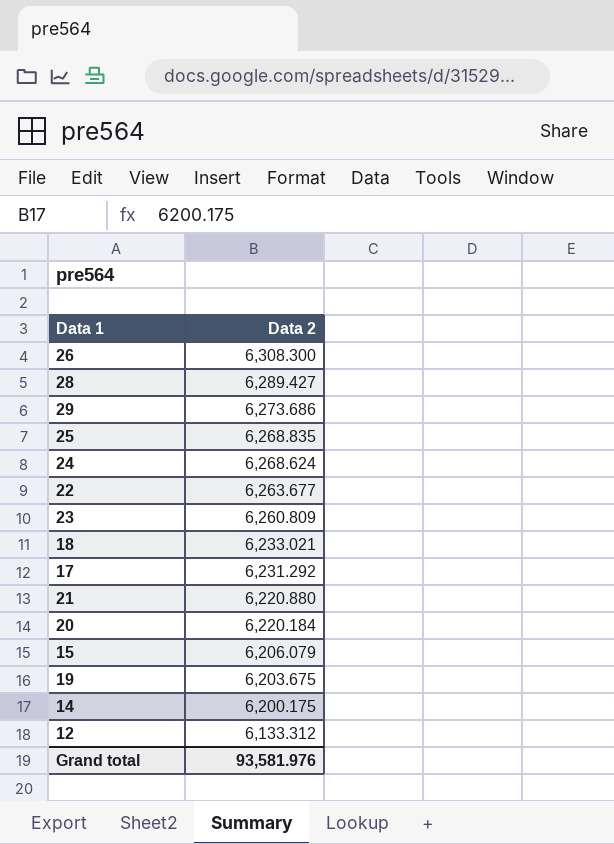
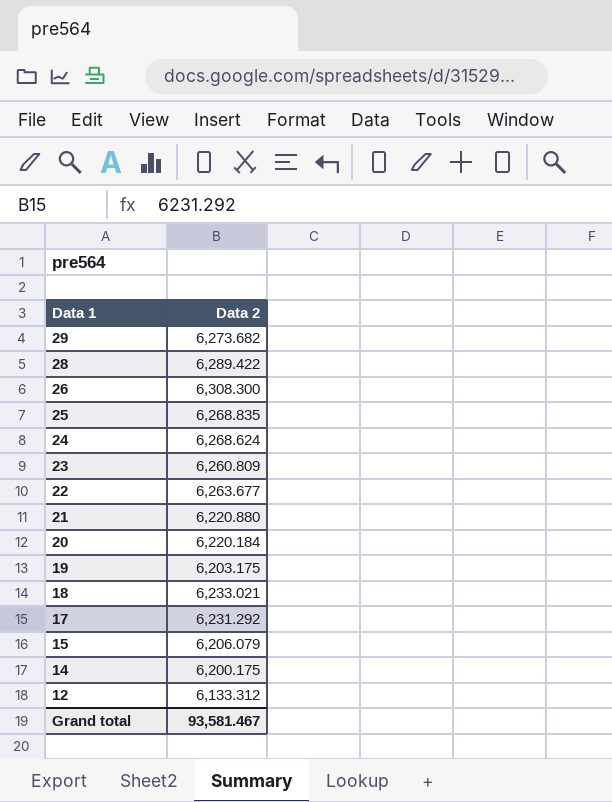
row order: Data 2 descending -> Data 1 descending
29 | Data 2: 6,273.686 -> 6,273.682
28 | Data 2: 6,289.427 -> 6,289.422
19 | Data 2: 6,203.675 -> 6,203.175
Grand total | Data 2: 93,581.976 -> 93,581.467

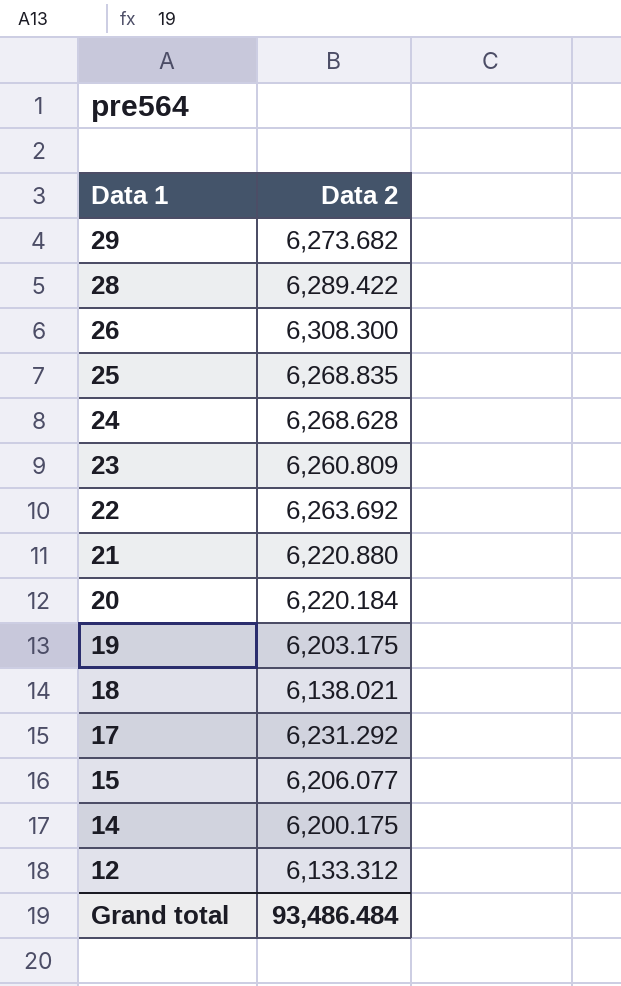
24 | Data 2: 6,268.624 -> 6,268.628
22 | Data 2: 6,263.677 -> 6,263.692
18 | Data 2: 6,233.021 -> 6,138.021
15 | Data 2: 6,206.079 -> 6,206.077
Grand total | Data 2: 93,581.467 -> 93,486.484

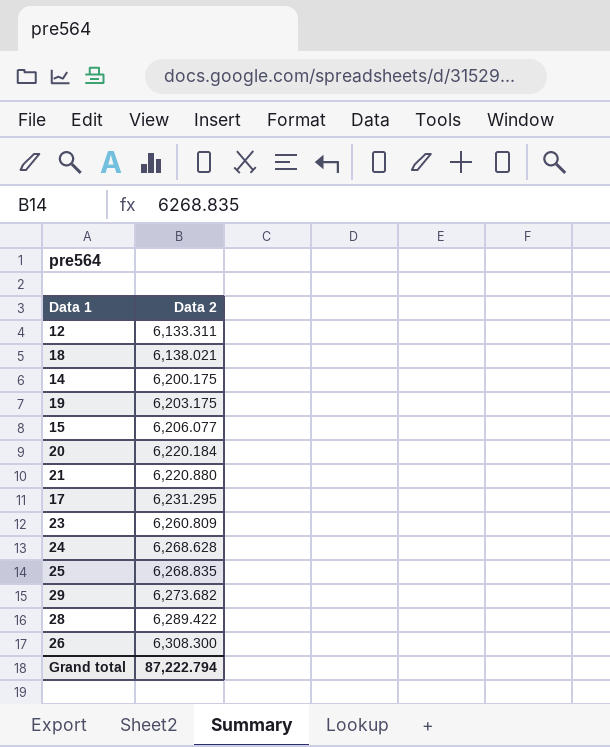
row order: Data 1 descending -> Data 2 ascending
row 22: 6,263.692 -> none
12 | Data 2: 6,133.312 -> 6,133.311
17 | Data 2: 6,231.292 -> 6,231.295
Grand total | Data 2: 93,486.484 -> 87,222.794

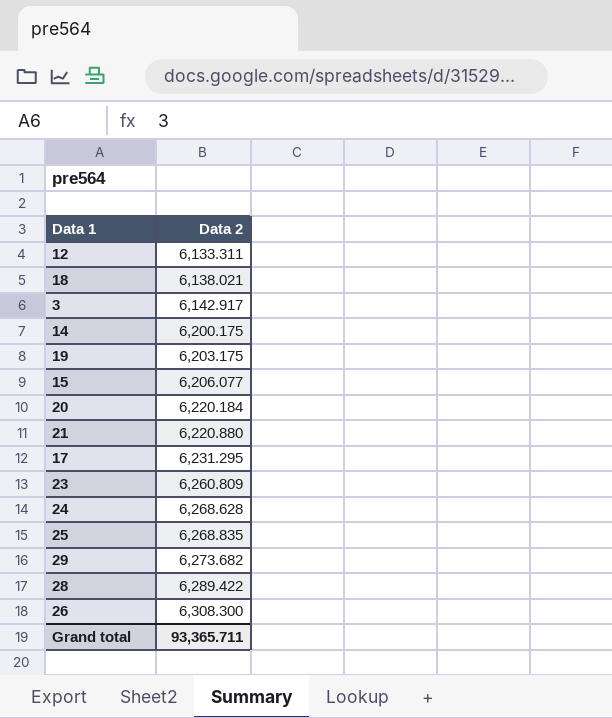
row 3: none -> 6,142.917
Grand total | Data 2: 87,222.794 -> 93,365.711

